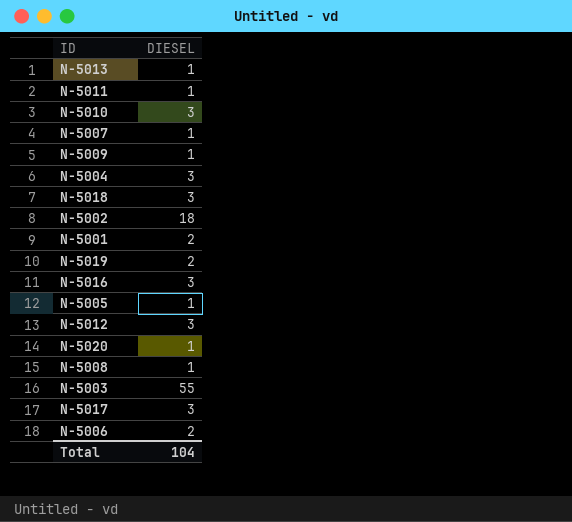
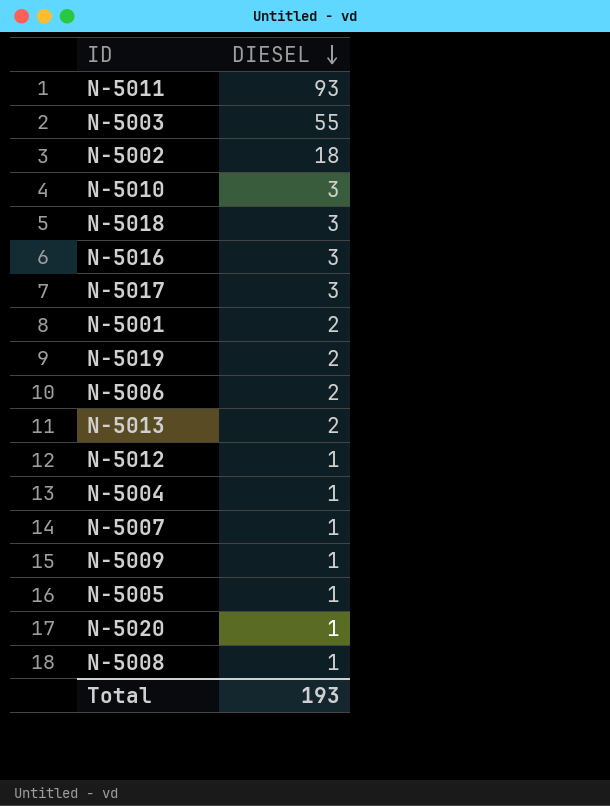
row order: none -> DIESEL descending
N-5011 | DIESEL: 1 -> 93
N-5013 | DIESEL: 1 -> 2
N-5012 | DIESEL: 3 -> 1
N-5004 | DIESEL: 3 -> 1
Total | DIESEL: 104 -> 193

